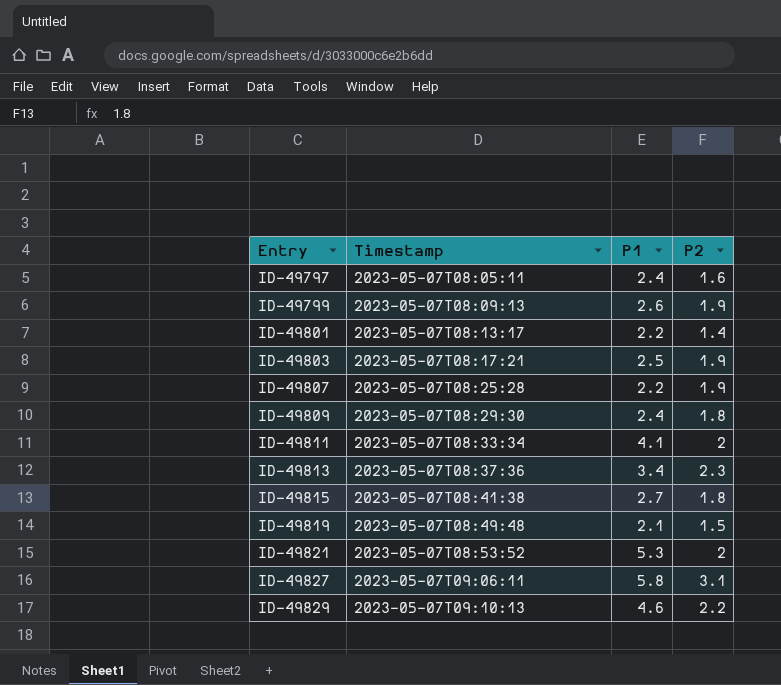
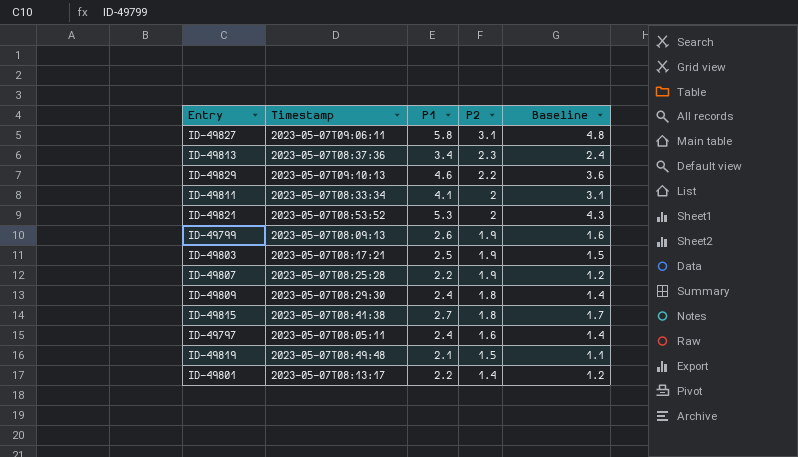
row order: Entry ascending -> P2 descending
column Baseline | formula: none -> [P1] - 1

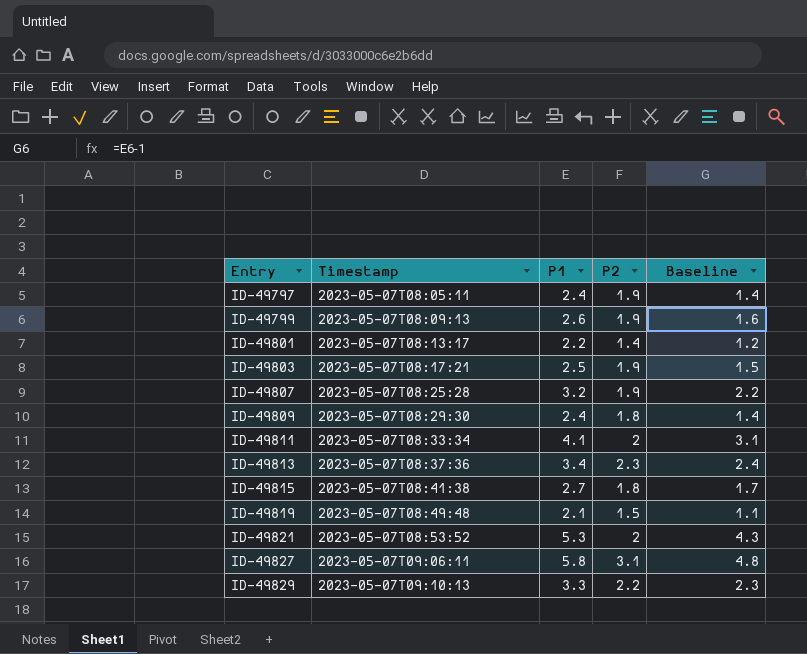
row order: P2 descending -> Entry ascending
ID-49797 | P2: 1.6 -> 1.9
ID-49807 | P1: 2.2 -> 3.2
ID-49807 | Baseline: 1.2 -> 2.2
ID-49829 | P1: 4.6 -> 3.3
ID-49829 | Baseline: 3.6 -> 2.3

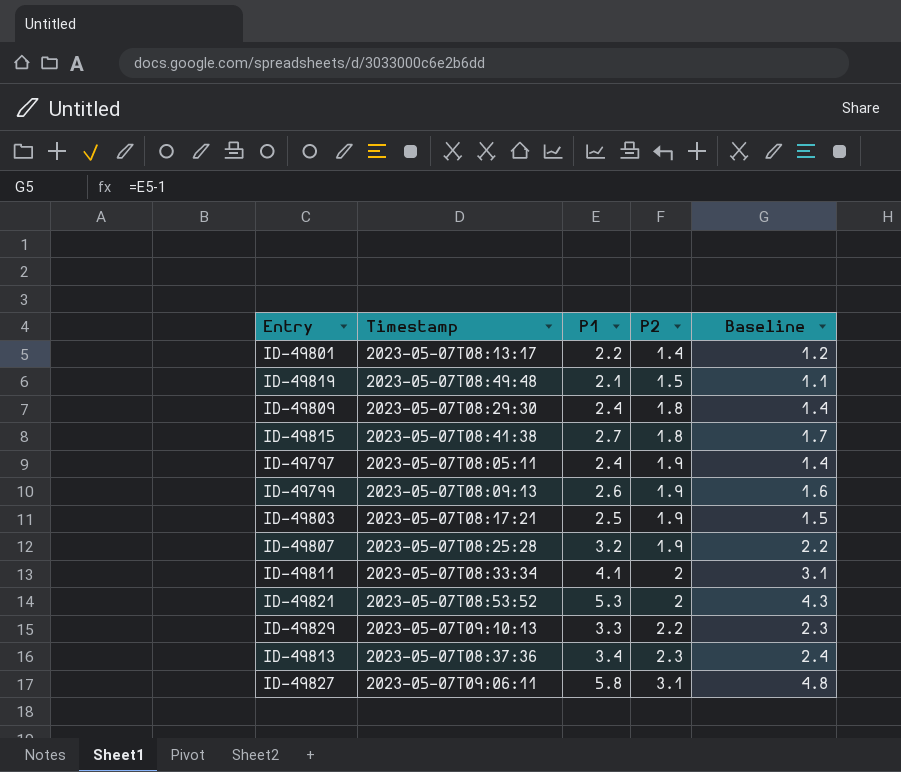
row order: Entry ascending -> P2 ascending

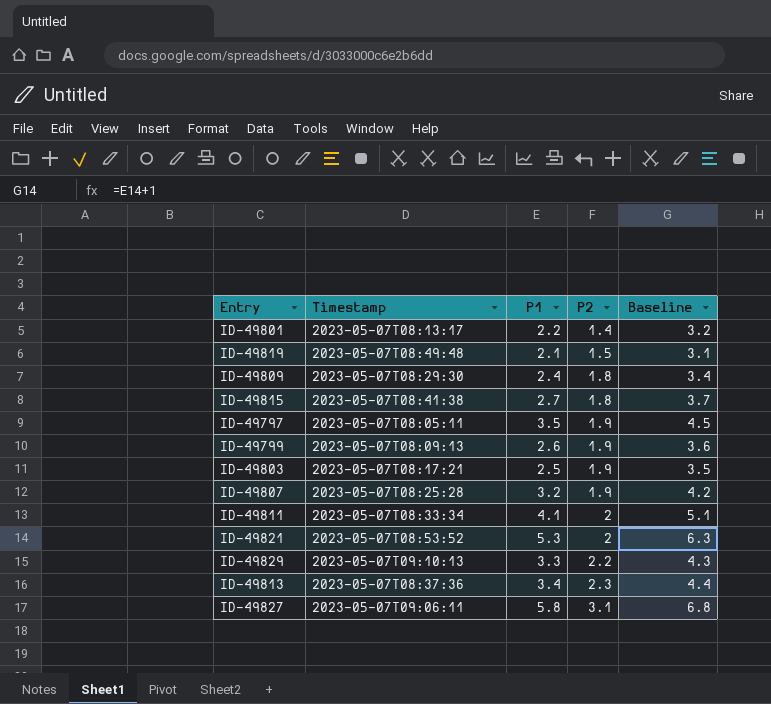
column Baseline | formula: [P1] - 1 -> [P1] + 1
ID-49797 | P1: 2.4 -> 3.5

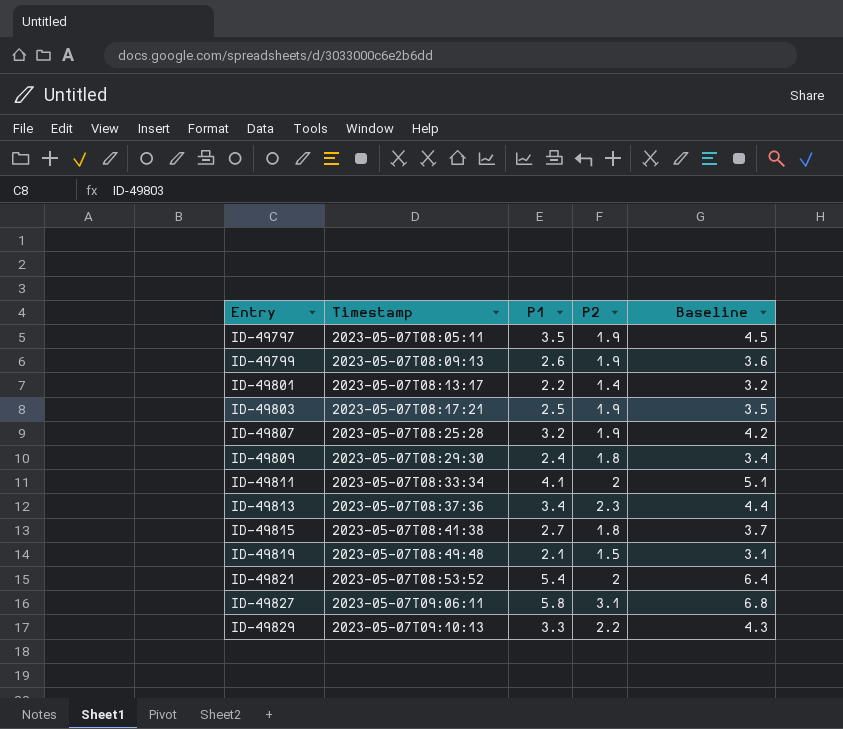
row order: P2 ascending -> Entry ascending
ID-49821 | P1: 5.3 -> 5.4
ID-49821 | Baseline: 6.3 -> 6.4

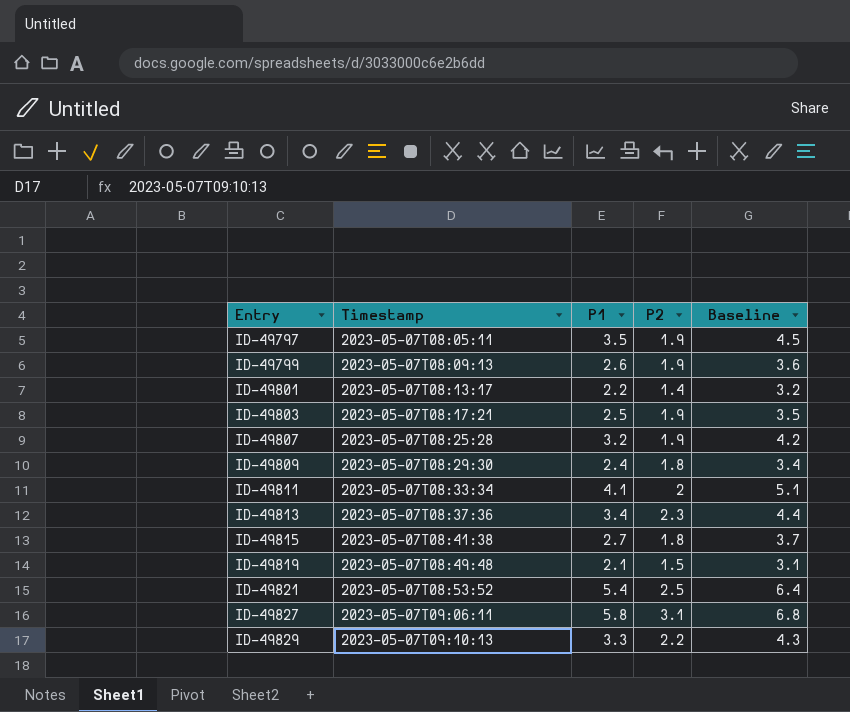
ID-49821 | P2: 2 -> 2.5

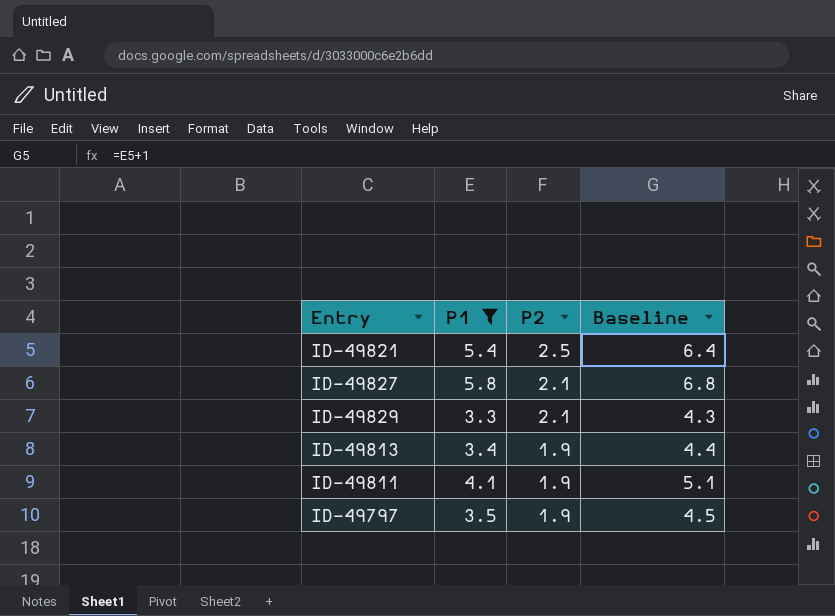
filter: none -> P1 >= 3.3
row order: Entry ascending -> P2 descending
column Timestamp | position: 2 -> none
ID-49827 | P2: 3.1 -> 2.1
ID-49829 | P2: 2.2 -> 2.1
ID-49813 | P2: 2.3 -> 1.9
ID-49811 | P2: 2 -> 1.9

